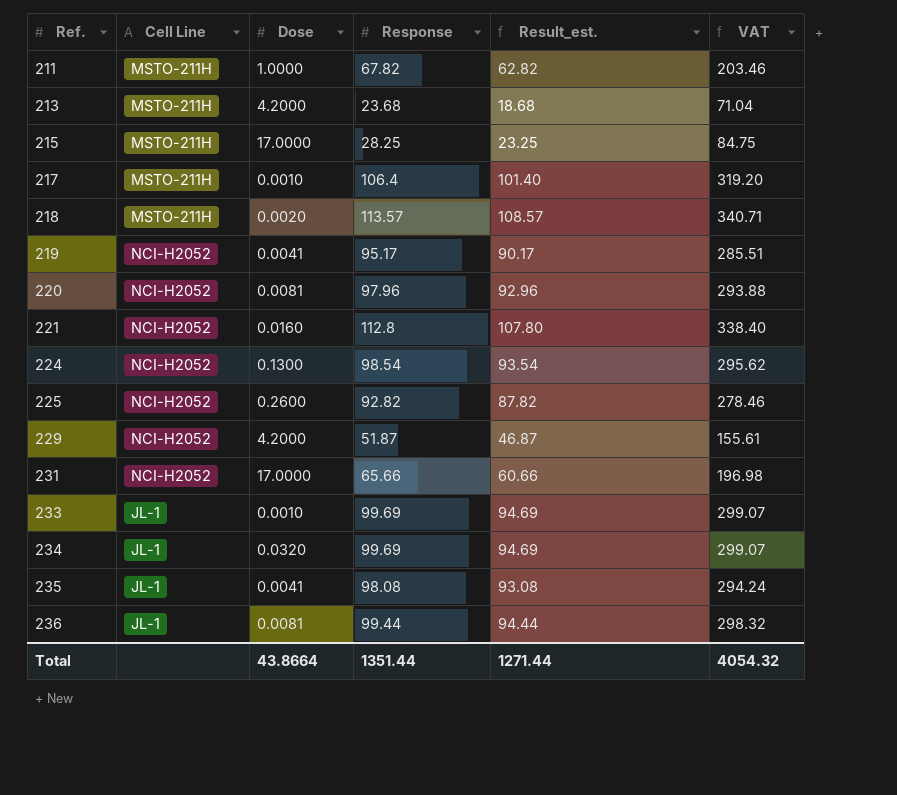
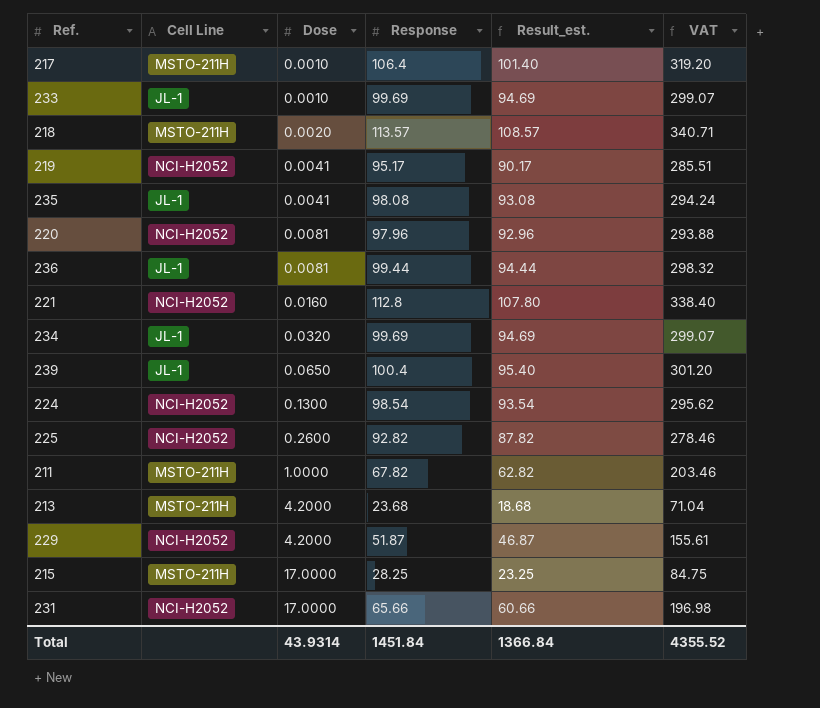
row order: Ref. ascending -> Dose ascending
row 239: none -> JL-1 | 0.0650 | 100.4 | 95.40 | 301.20
Total | Dose: 43.8664 -> 43.9314
Total | Response: 1351.44 -> 1451.84
Total | Result_est.: 1271.44 -> 1366.84
Total | VAT: 4054.32 -> 4355.52

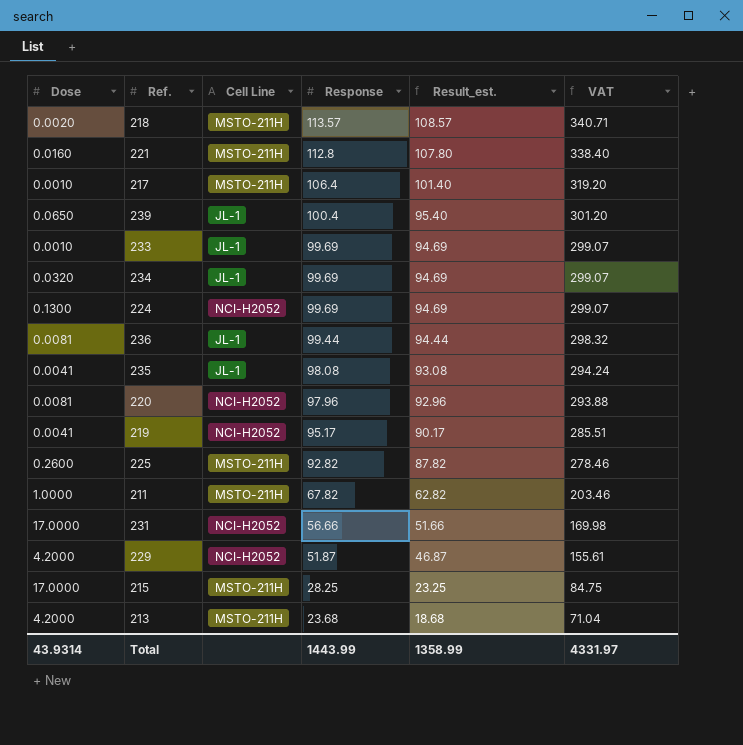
row order: Dose ascending -> Response descending
column Dose | position: 3 -> 1
221 | Cell Line: NCI-H2052 -> MSTO-211H
224 | Response: 98.54 -> 99.69
224 | Result_est.: 93.54 -> 94.69
224 | VAT: 295.62 -> 299.07
225 | Cell Line: NCI-H2052 -> MSTO-211H
231 | Response: 65.66 -> 56.66
231 | Result_est.: 60.66 -> 51.66
231 | VAT: 196.98 -> 169.98
Total | Response: 1451.84 -> 1443.99
Total | Result_est.: 1366.84 -> 1358.99
Total | VAT: 4355.52 -> 4331.97

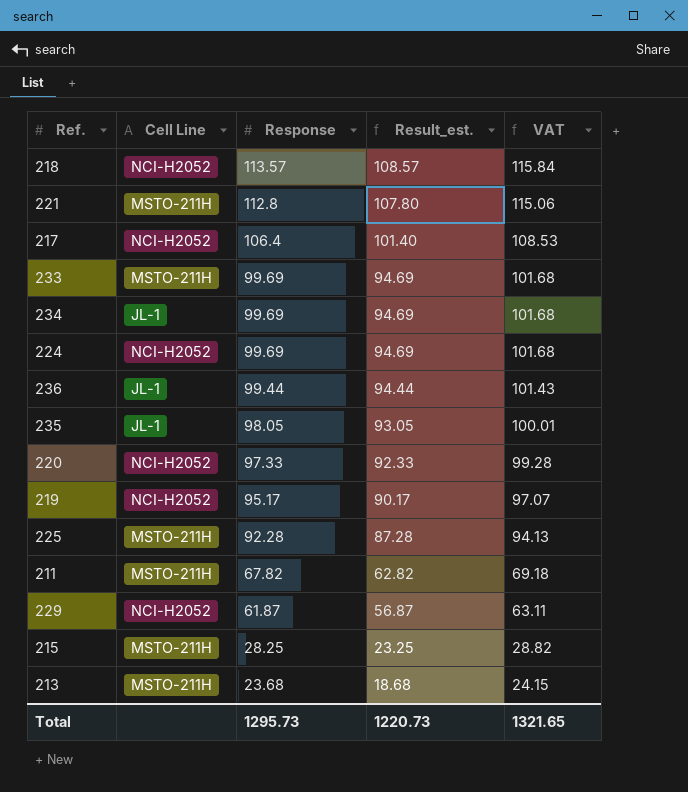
column Dose | position: 1 -> none
column VAT | formula: [Response] * 3 -> [Response] * 1.02
row 239: 0.0650 | JL-1 | 100.4 | 95.40 | 301.20 -> none
row 231: 17.0000 | NCI-H2052 | 56.66 | 51.66 | 169.98 -> none
218 | Cell Line: MSTO-211H -> NCI-H2052
217 | Cell Line: MSTO-211H -> NCI-H2052
233 | Cell Line: JL-1 -> MSTO-211H
235 | Response: 98.08 -> 98.05
235 | Result_est.: 93.08 -> 93.05
220 | Response: 97.96 -> 97.33
220 | Result_est.: 92.96 -> 92.33
225 | Response: 92.82 -> 92.28
225 | Result_est.: 87.82 -> 87.28
229 | Response: 51.87 -> 61.87
229 | Result_est.: 46.87 -> 56.87
Total | Response: 1443.99 -> 1295.73
Total | Result_est.: 1358.99 -> 1220.73
Total | VAT: 4331.97 -> 1321.65

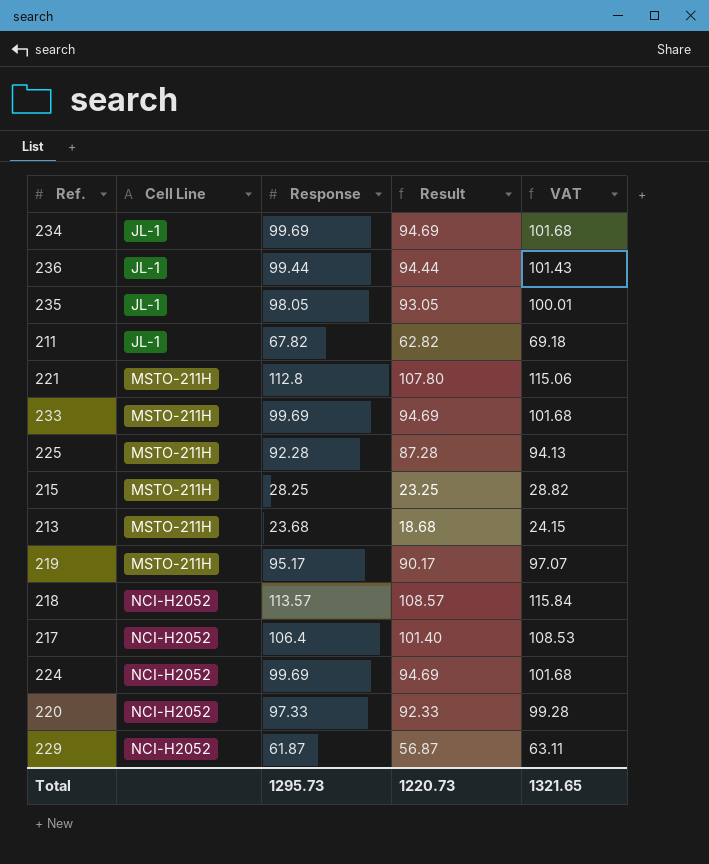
row order: Response descending -> Cell Line ascending
column name: Result_est. -> Result
211 | Cell Line: MSTO-211H -> JL-1
219 | Cell Line: NCI-H2052 -> MSTO-211H

